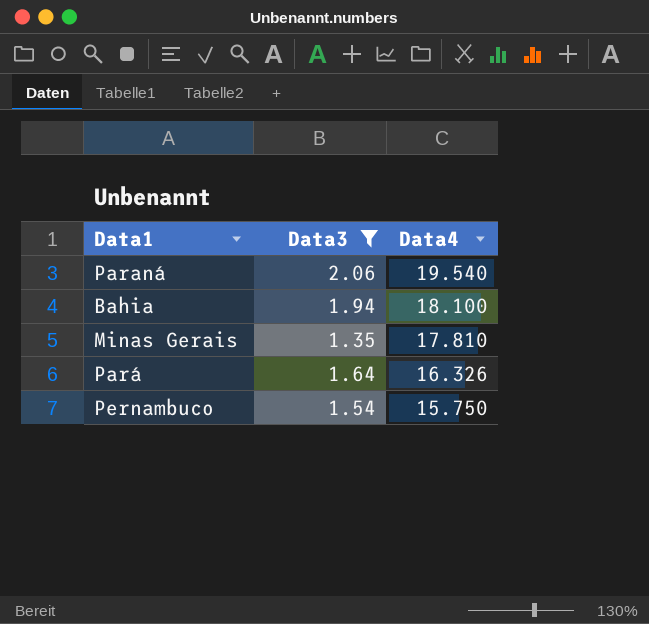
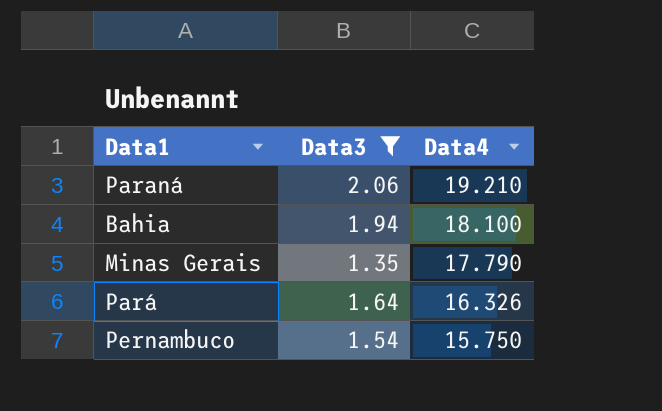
Paraná | Data4: 19.540 -> 19.210
Minas Gerais | Data4: 17.810 -> 17.790

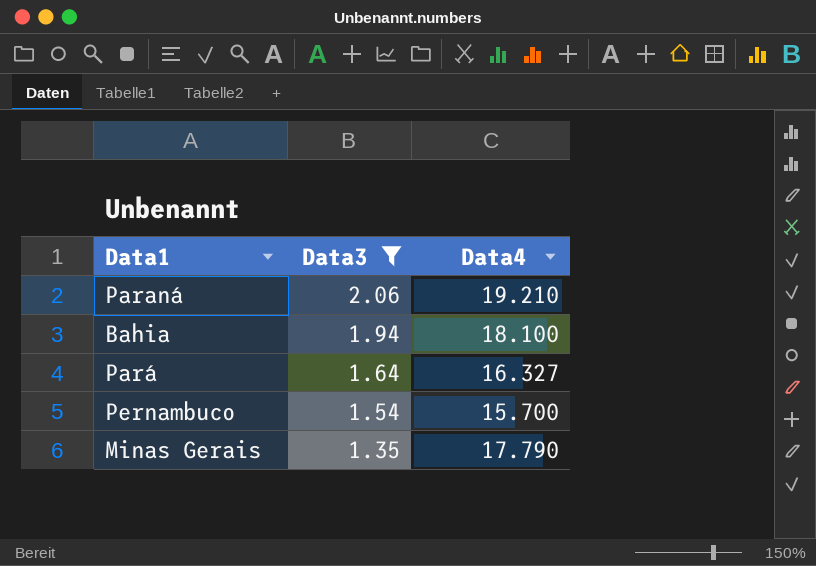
row order: Data4 descending -> Data3 descending
Pará | Data4: 16.326 -> 16.327
Pernambuco | Data4: 15.750 -> 15.700

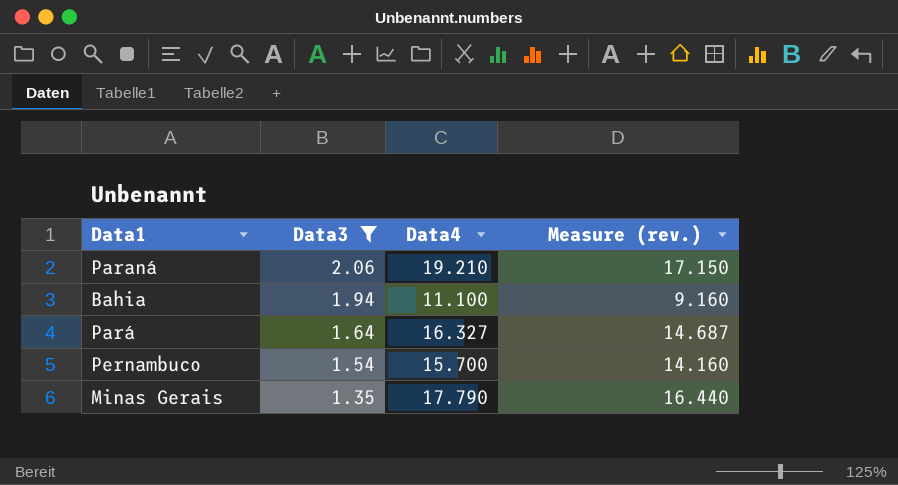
column Measure (rev.) | formula: none -> [Data4] - [Data3]
Bahia | Data4: 18.100 -> 11.100

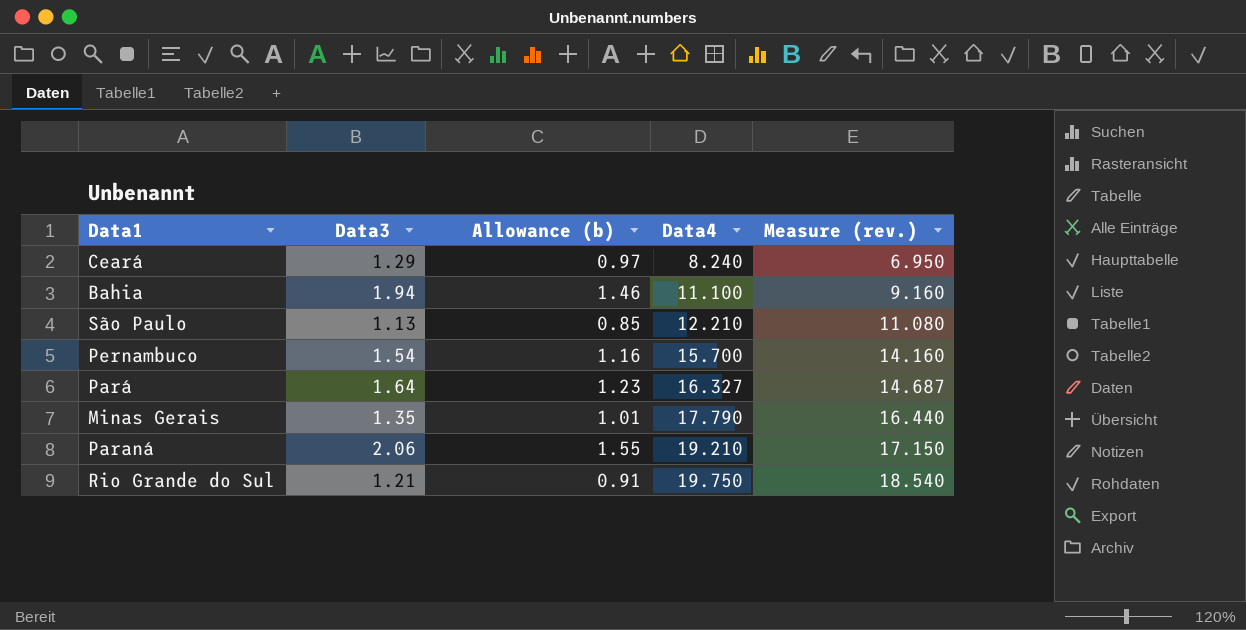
filter: Data3 >= 1.35 -> none
row order: Data3 descending -> Data4 ascending
column Allowance (b) | formula: none -> [Data3] * 0.75

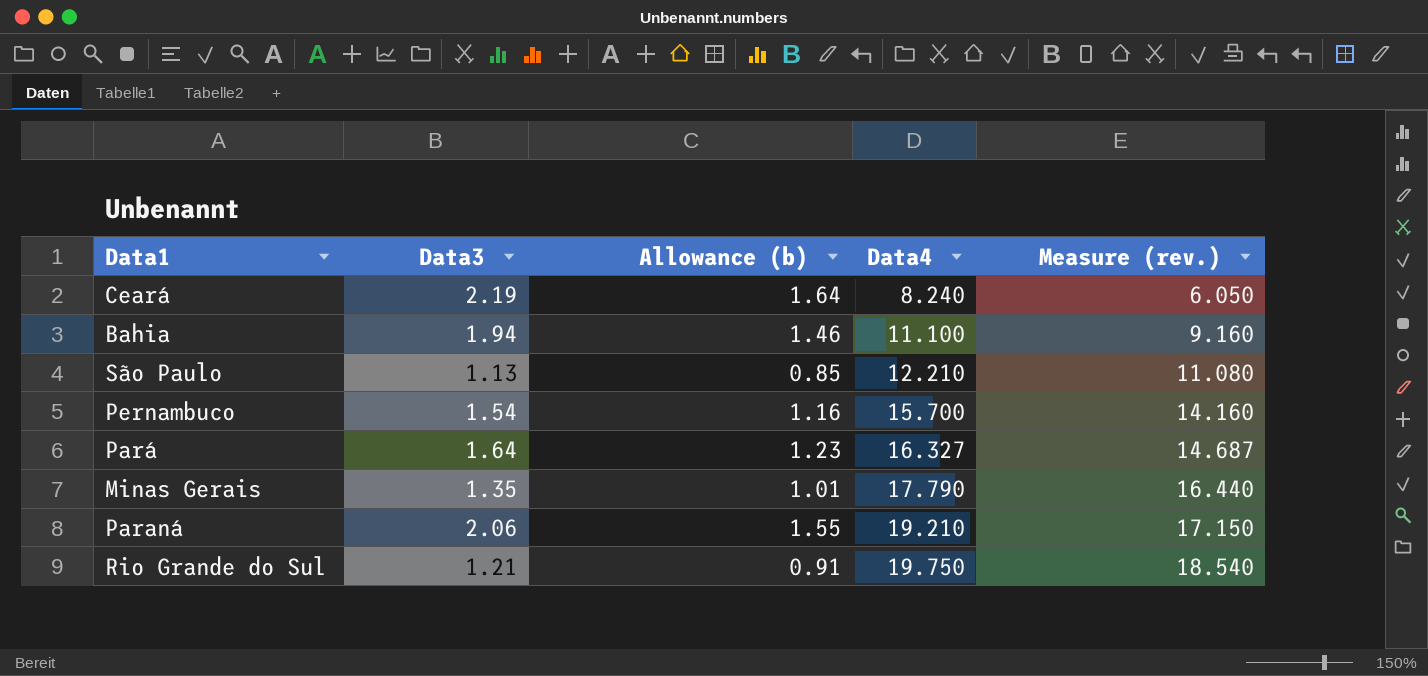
Ceará | Data3: 1.29 -> 2.19
Ceará | Allowance (b): 0.97 -> 1.64
Ceará | Measure (rev.): 6.950 -> 6.050

